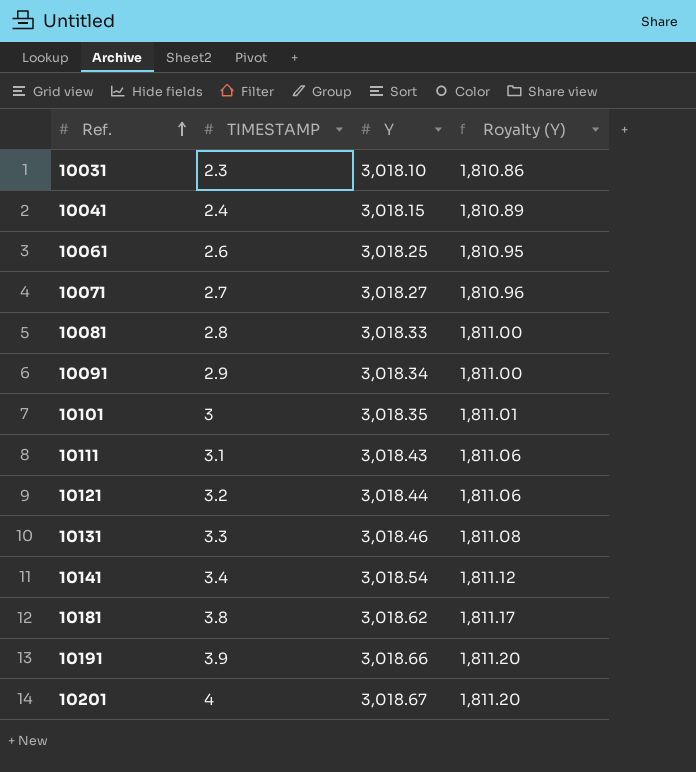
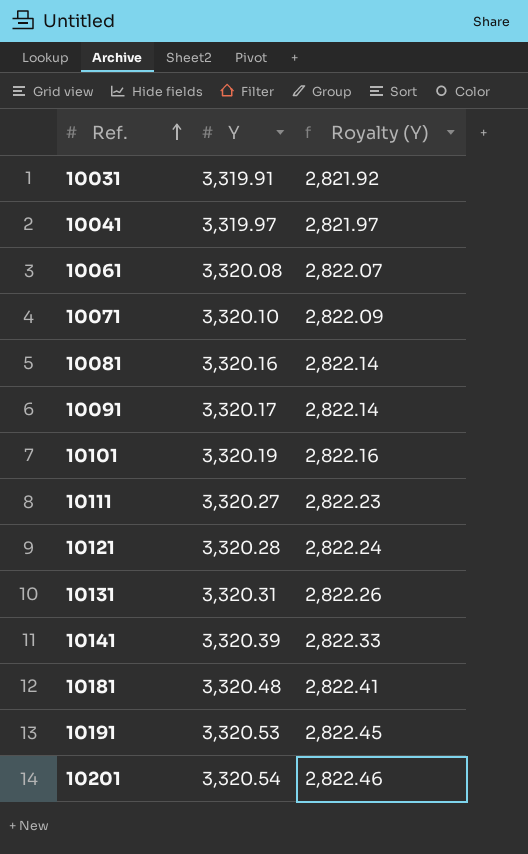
column TIMESTAMP | position: 2 -> none
column Royalty (Y) | formula: [Y] * 0.6 -> [Y] * 0.85
10031 | Y: 3,018.10 -> 3,319.91
10041 | Y: 3,018.15 -> 3,319.97
10061 | Y: 3,018.25 -> 3,320.08
10071 | Y: 3,018.27 -> 3,320.10
10081 | Y: 3,018.33 -> 3,320.16
10091 | Y: 3,018.34 -> 3,320.17
10101 | Y: 3,018.35 -> 3,320.19
10111 | Y: 3,018.43 -> 3,320.27
10121 | Y: 3,018.44 -> 3,320.28
10131 | Y: 3,018.46 -> 3,320.31
10141 | Y: 3,018.54 -> 3,320.39
10181 | Y: 3,018.62 -> 3,320.48
10191 | Y: 3,018.66 -> 3,320.53
10201 | Y: 3,018.67 -> 3,320.54

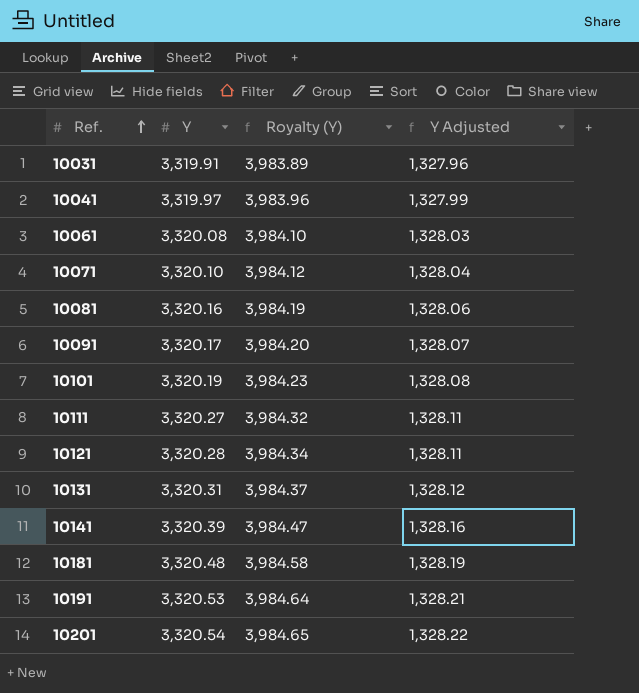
column Royalty (Y) | formula: [Y] * 0.85 -> [Y] * 1.2
column Y Adjusted | formula: none -> [Y] * 0.4

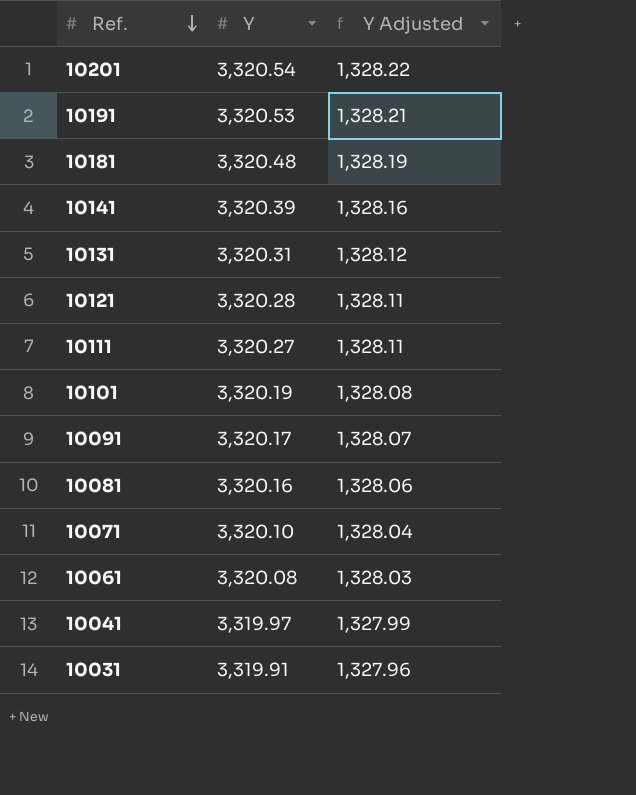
row order: Ref. ascending -> Ref. descending
column Royalty (Y) | formula: [Y] * 1.2 -> none

